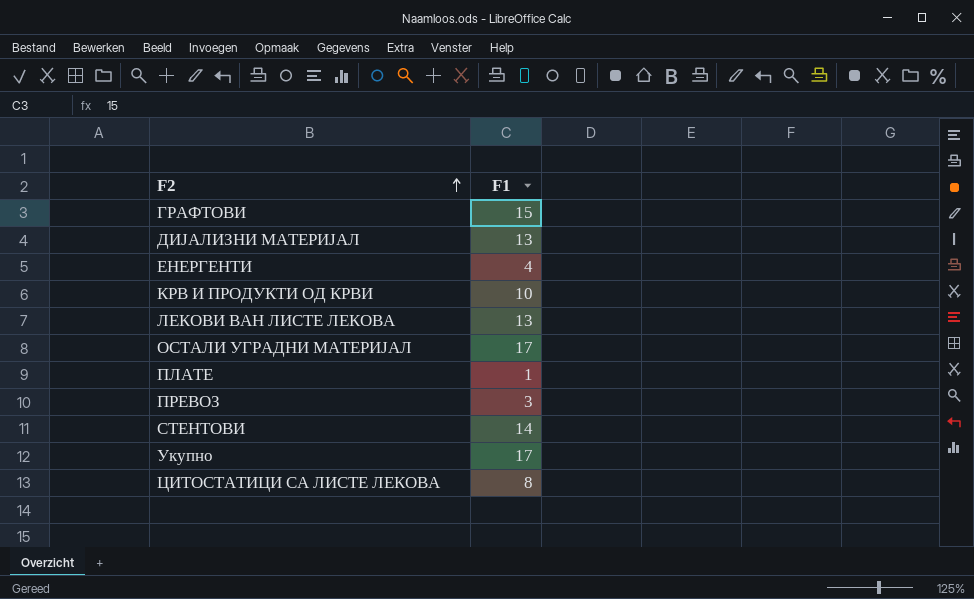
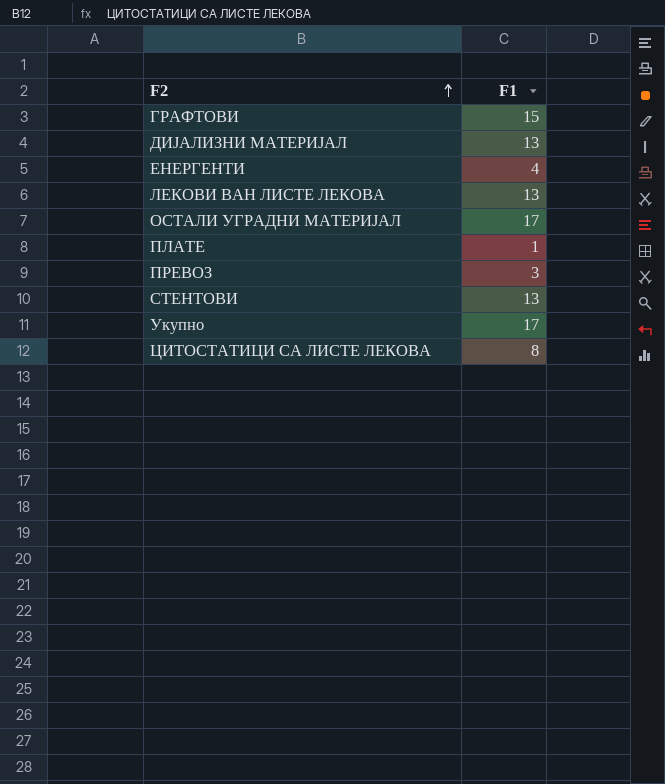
row КРВ И ПРОДУКТИ ОД КРВИ: 10 -> none
СТЕНТОВИ | F1: 14 -> 13

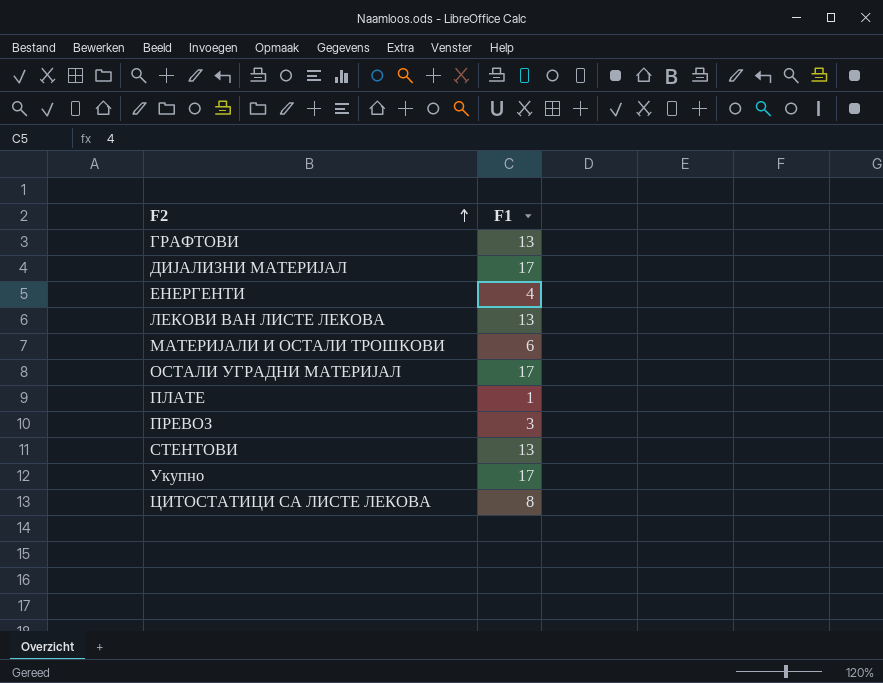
ГРАФТОВИ | F1: 15 -> 13
ДИЈАЛИЗНИ МАТЕРИЈАЛ | F1: 13 -> 17
row МАТЕРИЈАЛИ И ОСТАЛИ ТРОШКОВИ: none -> 6

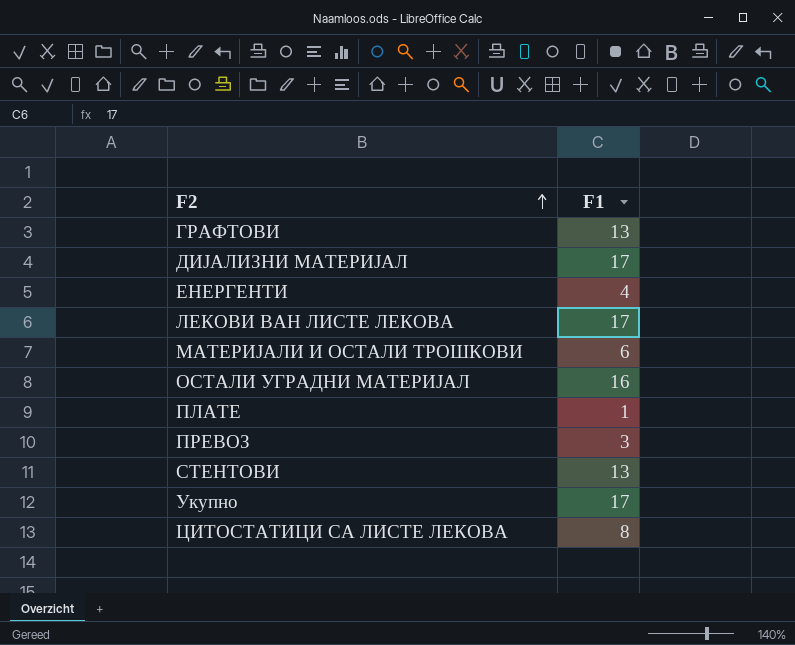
ЛЕКОВИ ВАН ЛИСТЕ ЛЕКОВА | F1: 13 -> 17
ОСТАЛИ УГРАДНИ МАТЕРИЈАЛ | F1: 17 -> 16

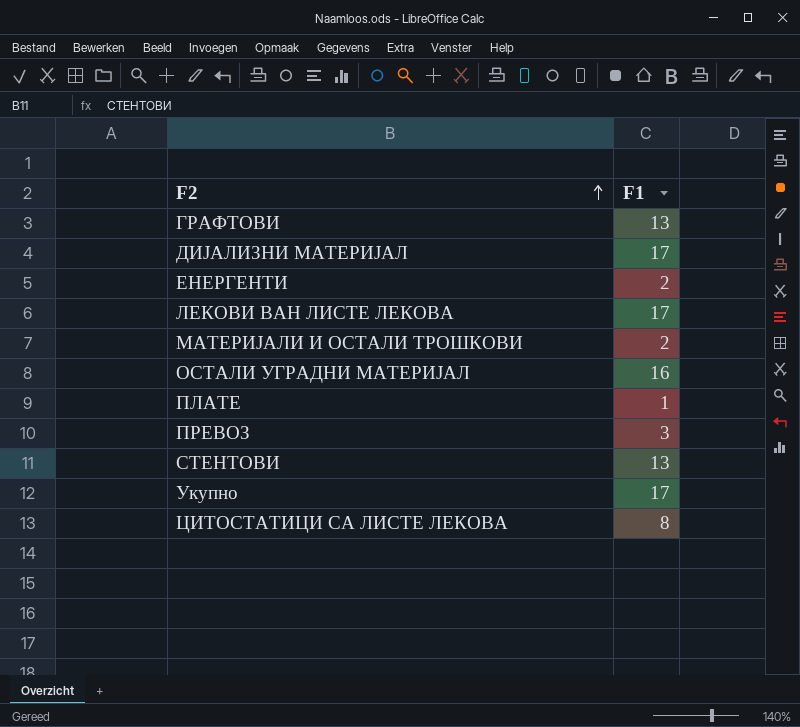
ЕНЕРГЕНТИ | F1: 4 -> 2
МАТЕРИЈАЛИ И ОСТАЛИ ТРОШКОВИ | F1: 6 -> 2

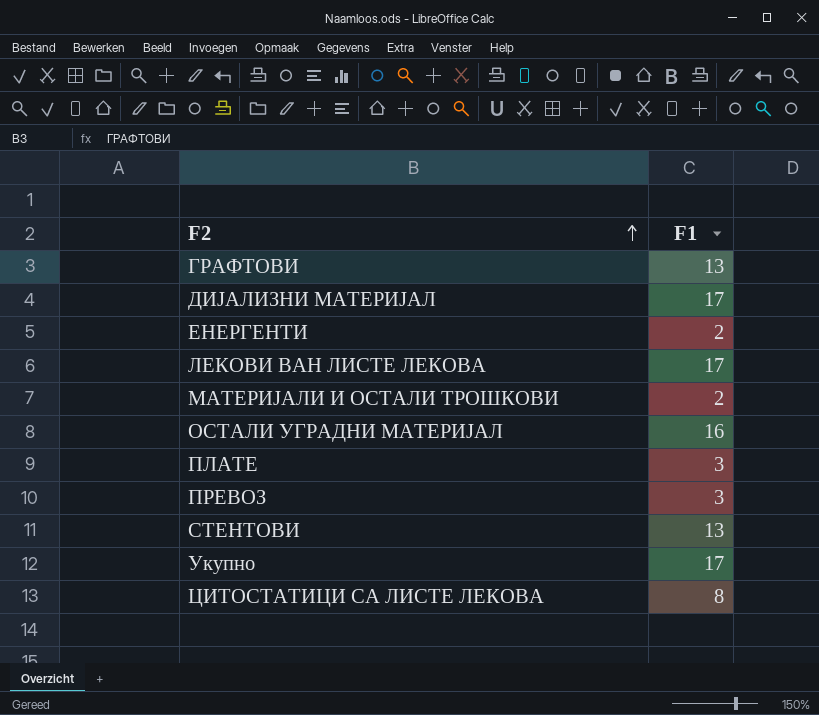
ПЛАТЕ | F1: 1 -> 3

